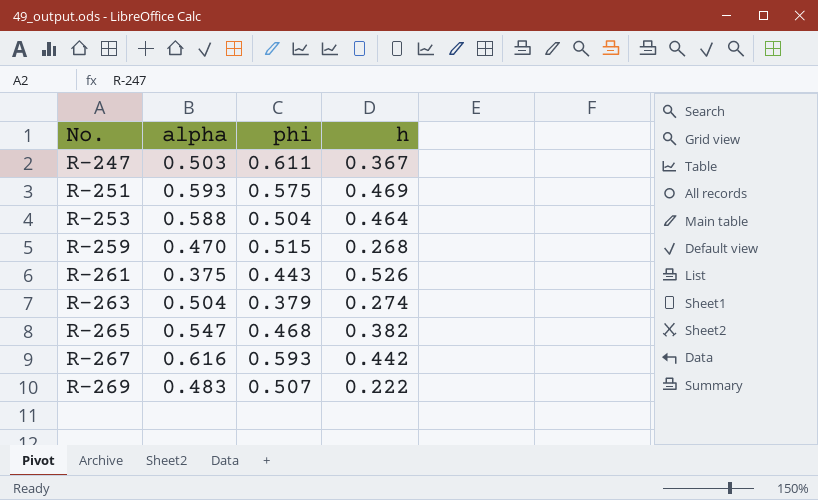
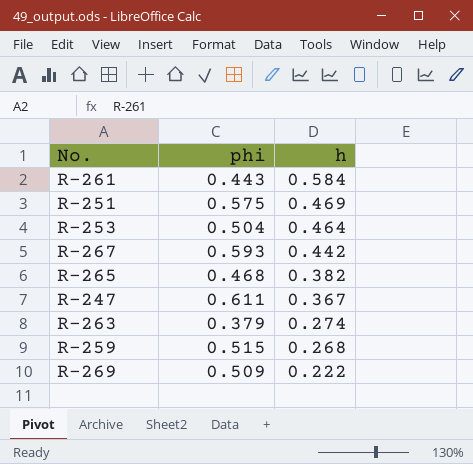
row order: No. ascending -> h descending
column alpha | position: 2 -> none
R-261 | h: 0.526 -> 0.584
R-269 | phi: 0.507 -> 0.509

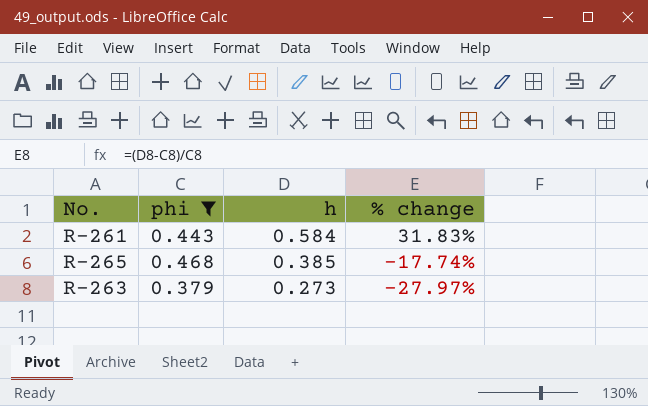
filter: none -> phi <= 0.468
column % change | formula: none -> ([h] - [phi]) / [phi]
R-265 | h: 0.382 -> 0.385
R-263 | h: 0.274 -> 0.273

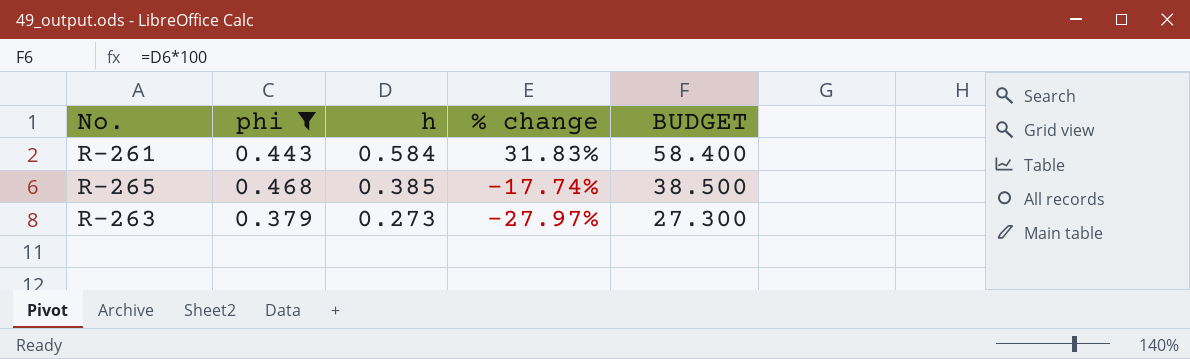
column BUDGET | formula: none -> [h] * 100

